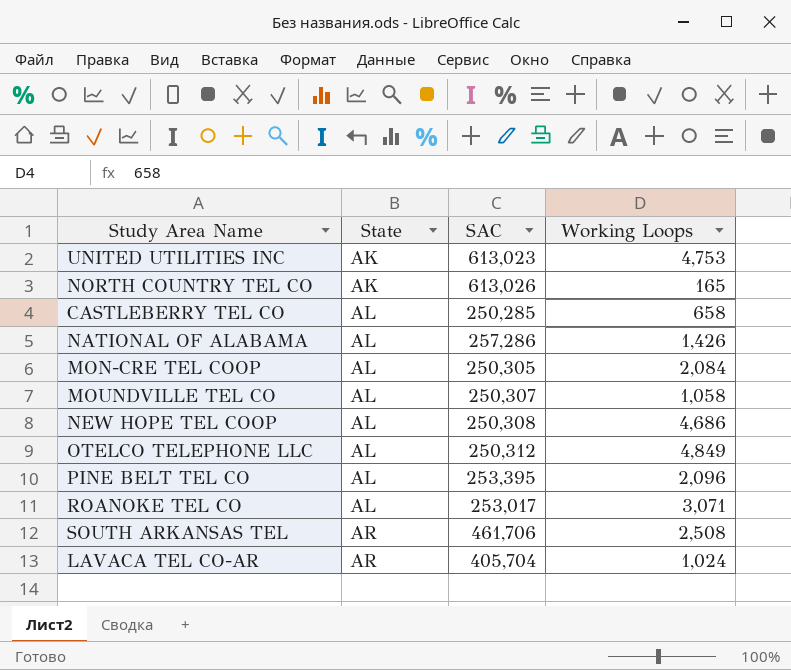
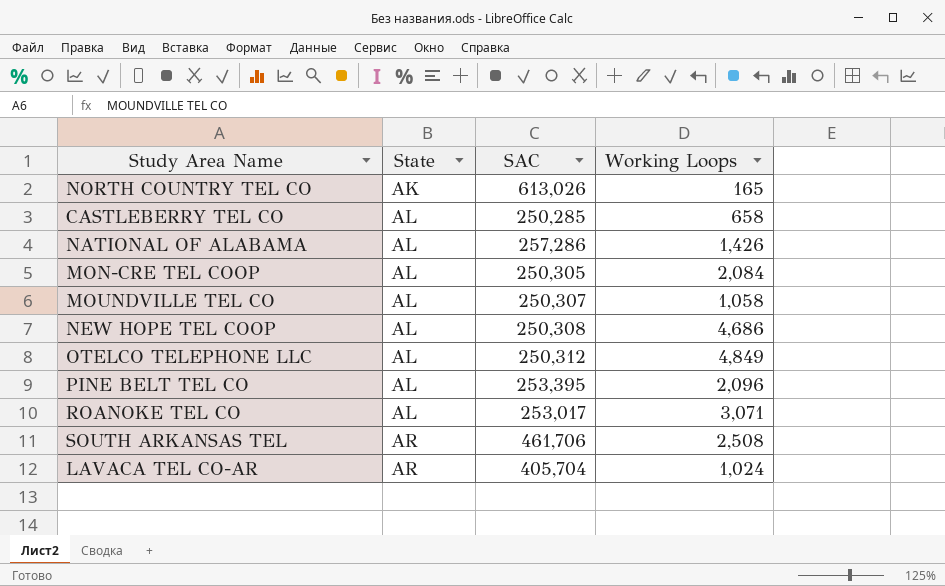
row UNITED UTILITIES INC: AK | 613,023 | 4,753 -> none

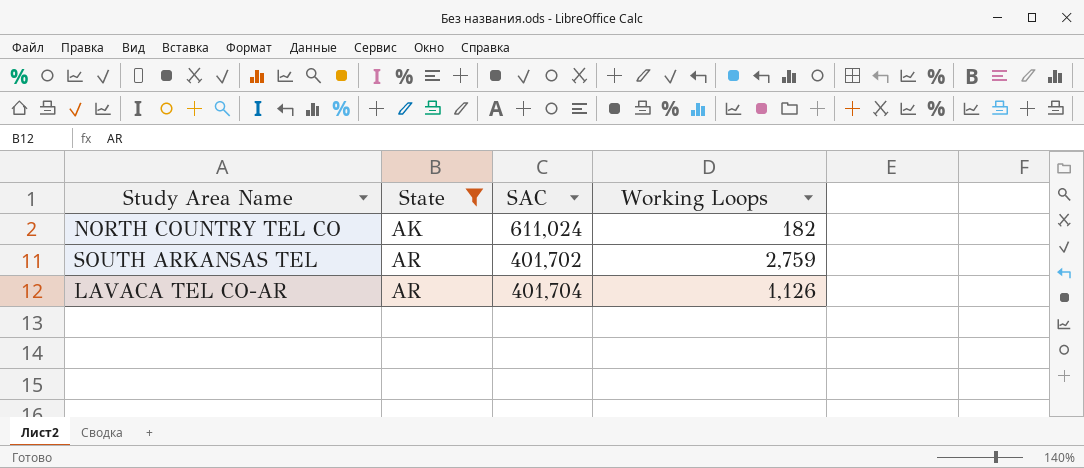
filter: none -> State != AL
NORTH COUNTRY TEL CO | SAC: 613,026 -> 611,024
NORTH COUNTRY TEL CO | Working Loops: 165 -> 182
SOUTH ARKANSAS TEL | SAC: 461,706 -> 401,702
SOUTH ARKANSAS TEL | Working Loops: 2,508 -> 2,759
LAVACA TEL CO-AR | SAC: 405,704 -> 401,704
LAVACA TEL CO-AR | Working Loops: 1,024 -> 1,126

